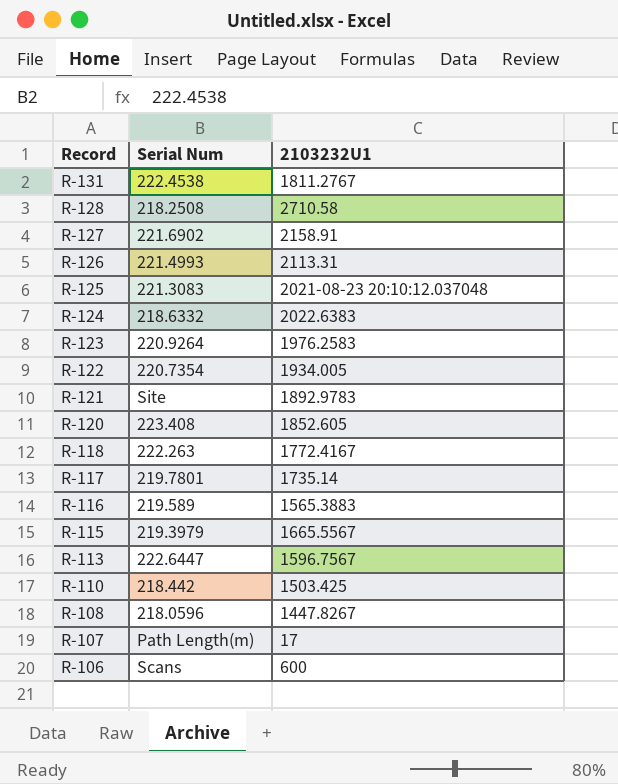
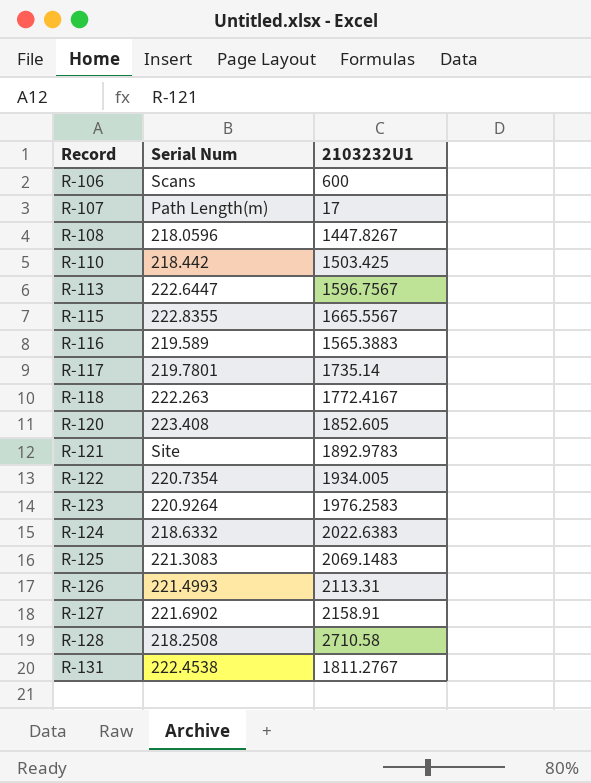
row order: Record descending -> Record ascending
R-115 | Serial Num: 219.3979 -> 222.8355
R-125 | 2103232U1: 2021-08-23 20:10:12.037048 -> 2069.1483

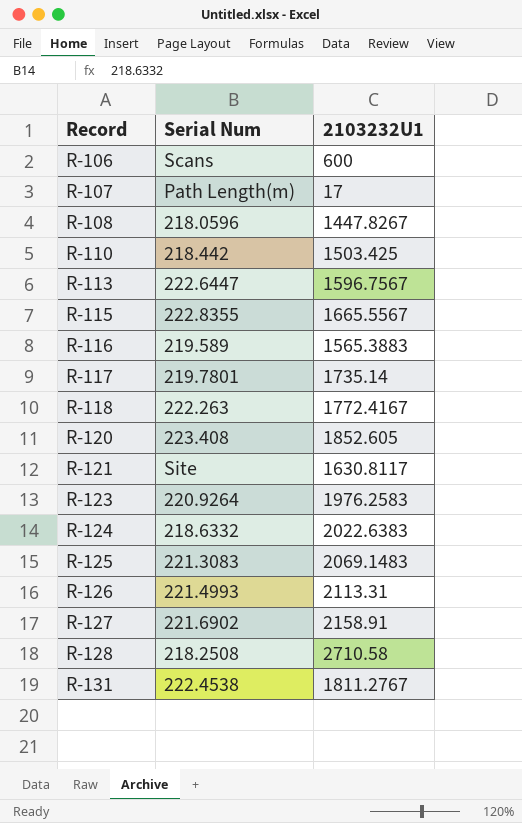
row R-122: 220.7354 | 1934.005 -> none
R-121 | 2103232U1: 1892.9783 -> 1630.8117

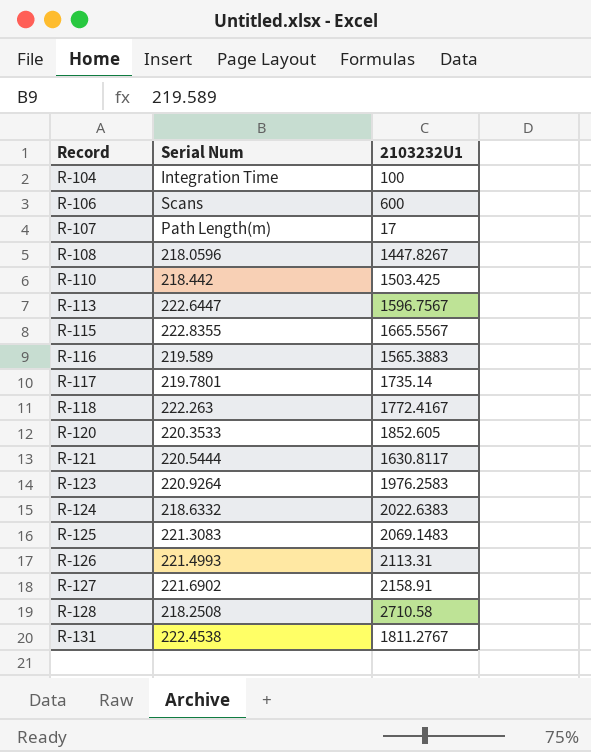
row R-104: none -> Integration Time | 100
R-120 | Serial Num: 223.408 -> 220.3533
R-121 | Serial Num: Site -> 220.5444

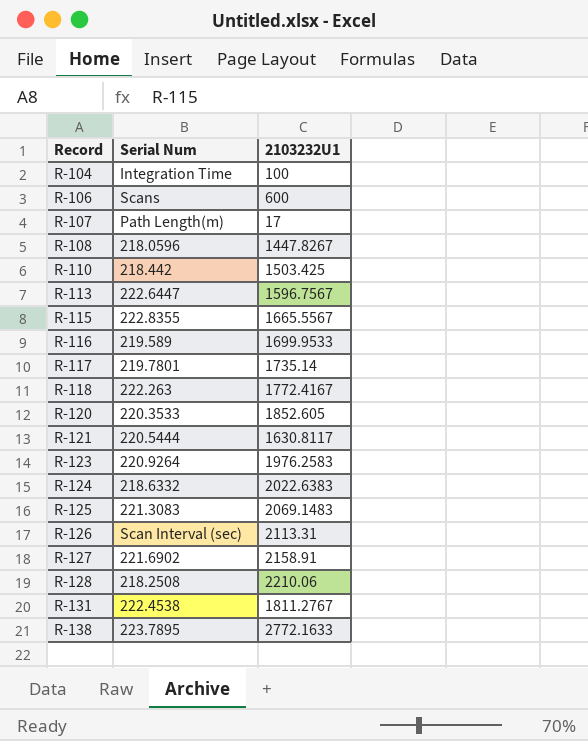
R-116 | 2103232U1: 1565.3883 -> 1699.9533
R-126 | Serial Num: 221.4993 -> Scan Interval (sec)
R-128 | 2103232U1: 2710.58 -> 2210.06
row R-138: none -> 223.7895 | 2772.1633

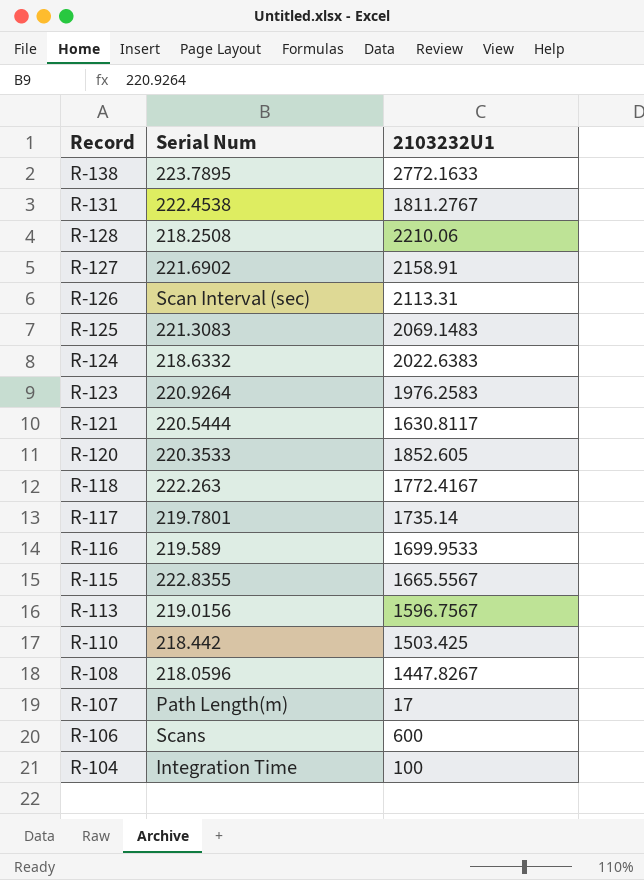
row order: Record ascending -> Record descending
R-113 | Serial Num: 222.6447 -> 219.0156

